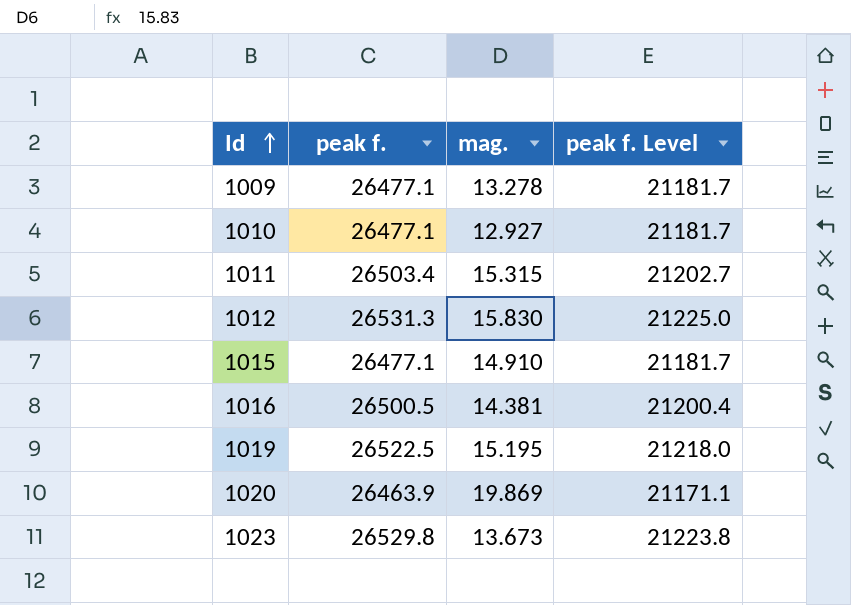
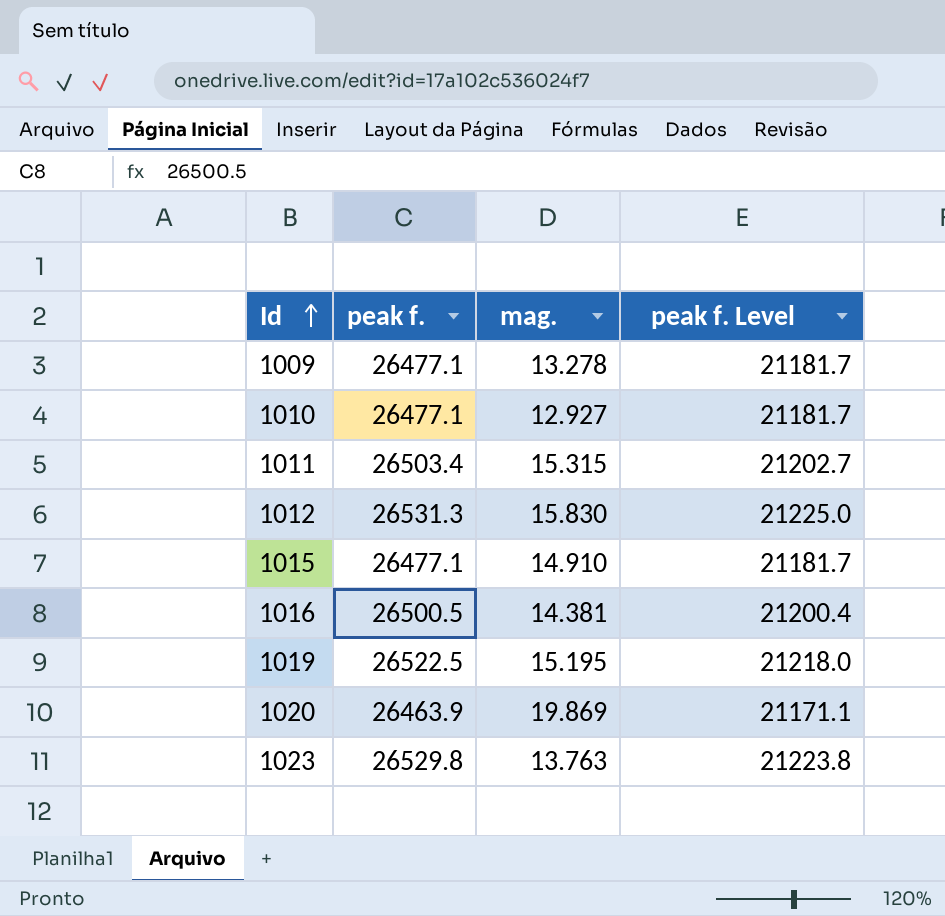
1023 | mag.: 13.673 -> 13.763

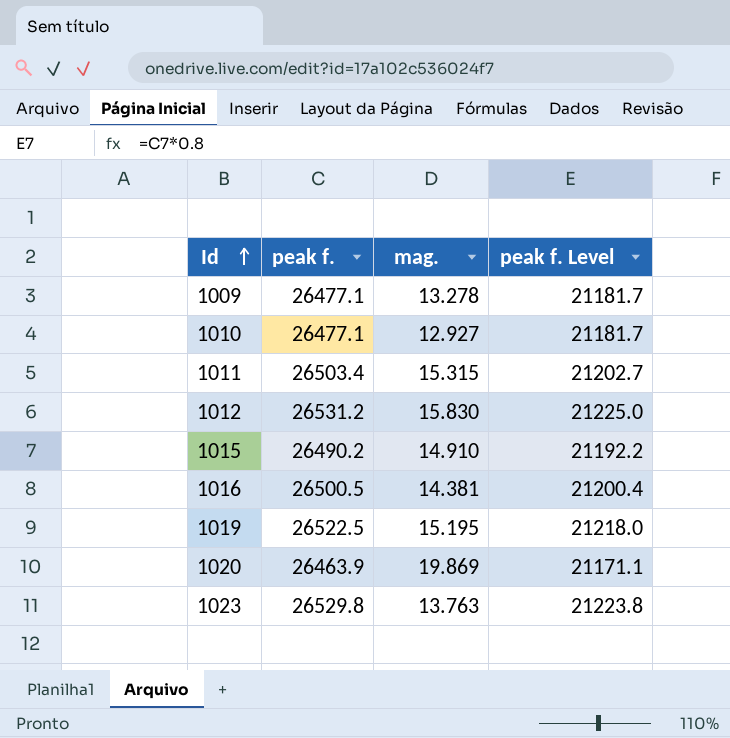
1012 | peak f.: 26531.3 -> 26531.2
1015 | peak f.: 26477.1 -> 26490.2
1015 | peak f. Level: 21181.7 -> 21192.2

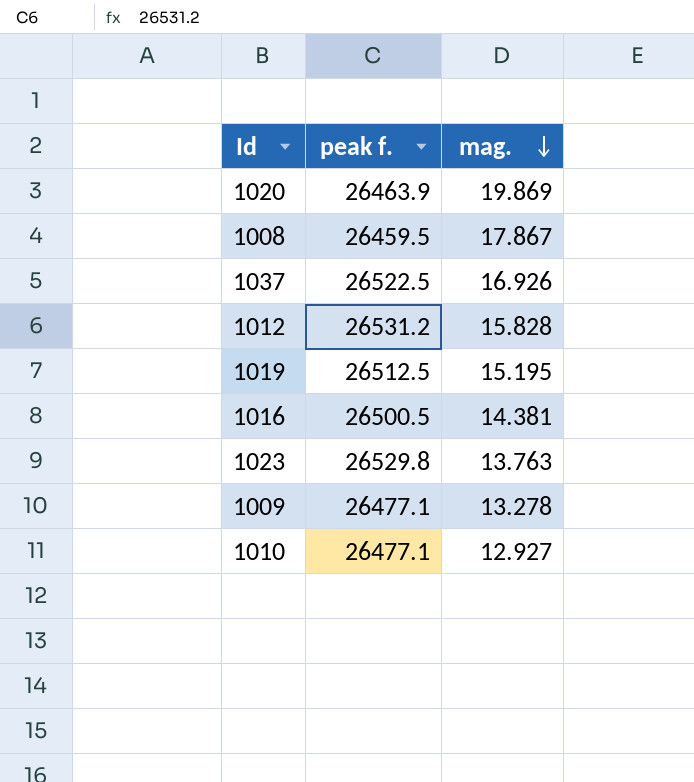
row order: Id ascending -> mag. descending
column peak f. Level | formula: [peak f.] * 0.8 -> none
row 1011: 26503.4 | 15.315 | 21202.7 -> none
row 1015: 26490.2 | 14.910 | 21192.2 -> none
row 1008: none -> 26459.5 | 17.867
row 1037: none -> 26522.5 | 16.926
1012 | mag.: 15.830 -> 15.828
1019 | peak f.: 26522.5 -> 26512.5

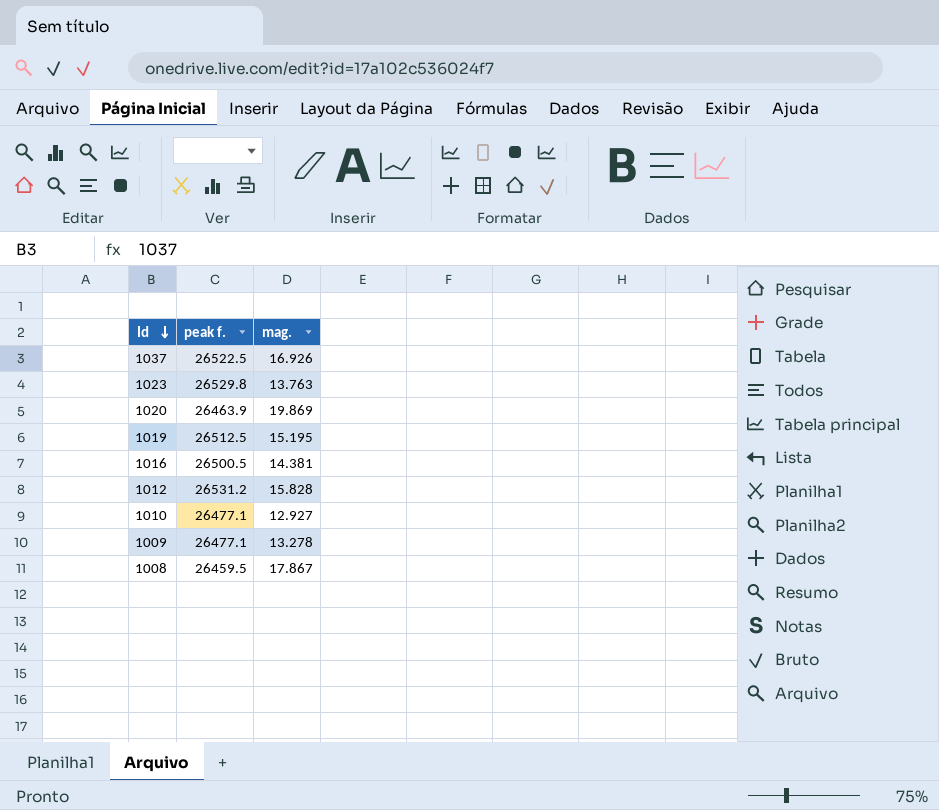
row order: mag. descending -> Id descending

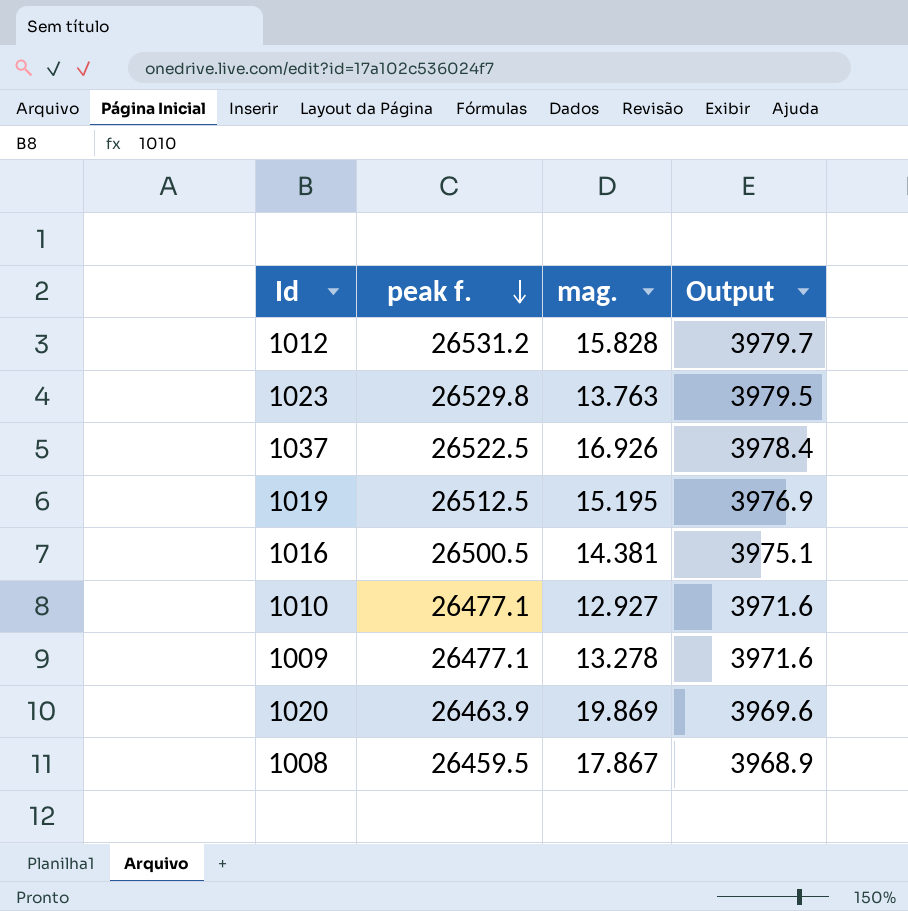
row order: Id descending -> peak f. descending
column Output | formula: none -> [peak f.] * 0.15

